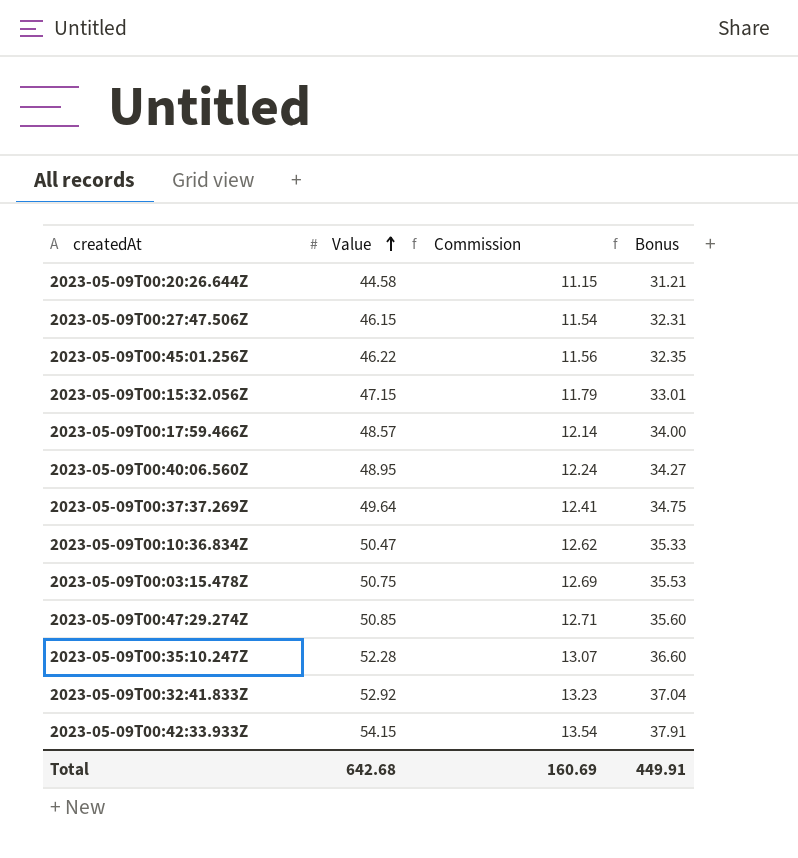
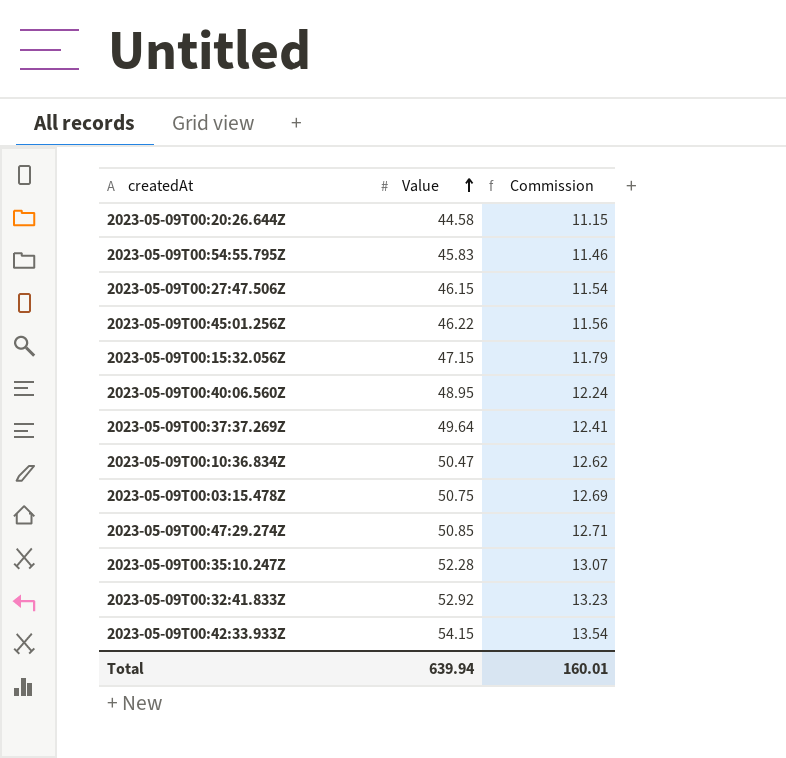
column Bonus | formula: [Value] * 0.7 -> none
row 2023-05-09T00:17:59.466Z: 48.57 | 12.14 | 34.00 -> none
row 2023-05-09T00:54:55.795Z: none -> 45.83 | 11.46
Total | Value: 642.68 -> 639.94
Total | Commission: 160.69 -> 160.01

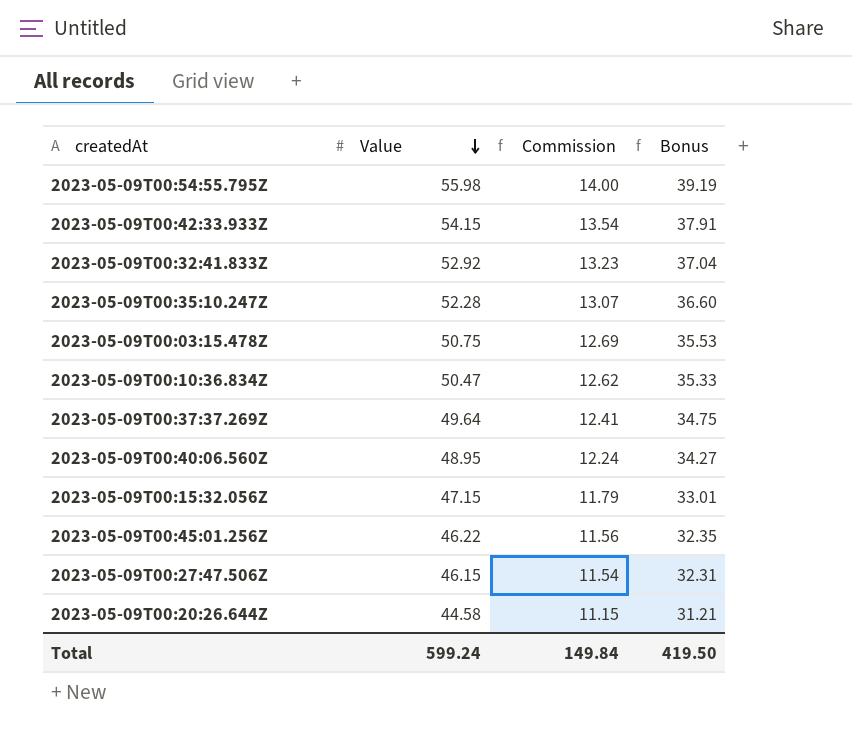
row order: Value ascending -> Value descending
column Bonus | formula: none -> [Value] * 0.7
row 2023-05-09T00:47:29.274Z: 50.85 | 12.71 -> none
2023-05-09T00:54:55.795Z | Value: 45.83 -> 55.98
2023-05-09T00:54:55.795Z | Commission: 11.46 -> 14.00
Total | Value: 639.94 -> 599.24
Total | Commission: 160.01 -> 149.84

